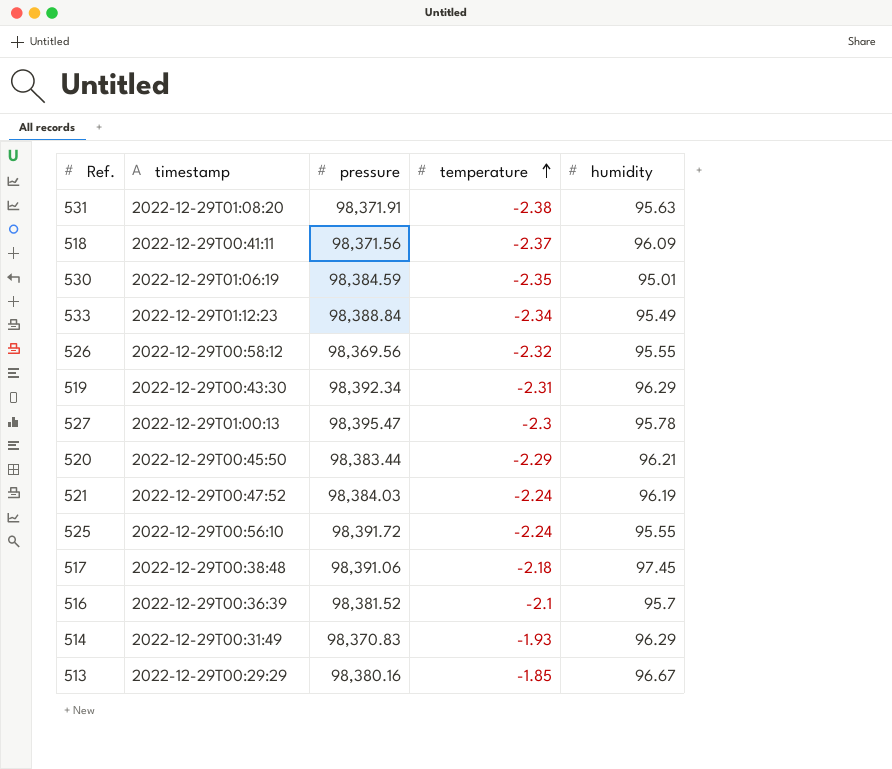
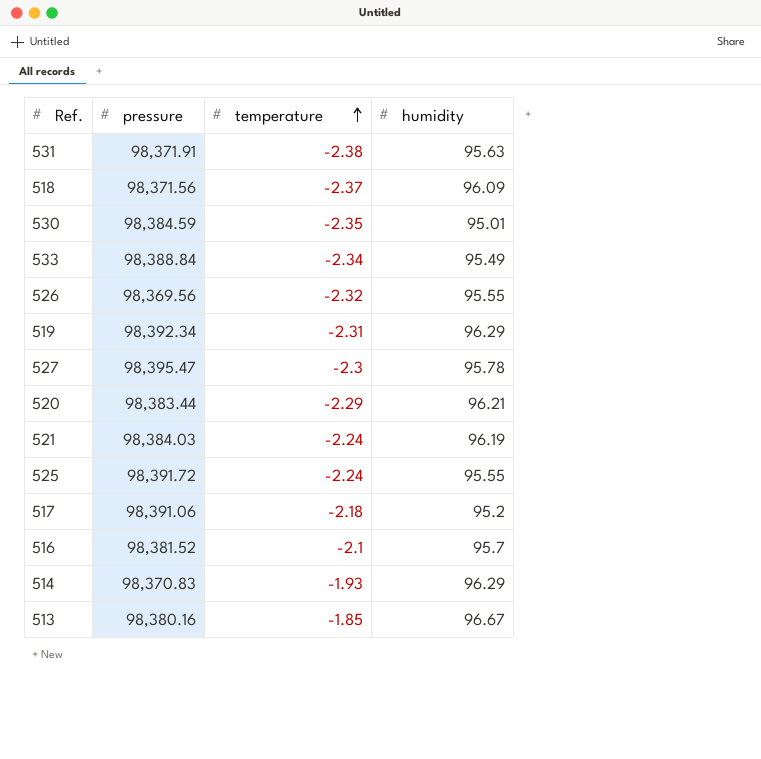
column timestamp | position: 2 -> none
517 | humidity: 97.45 -> 95.2

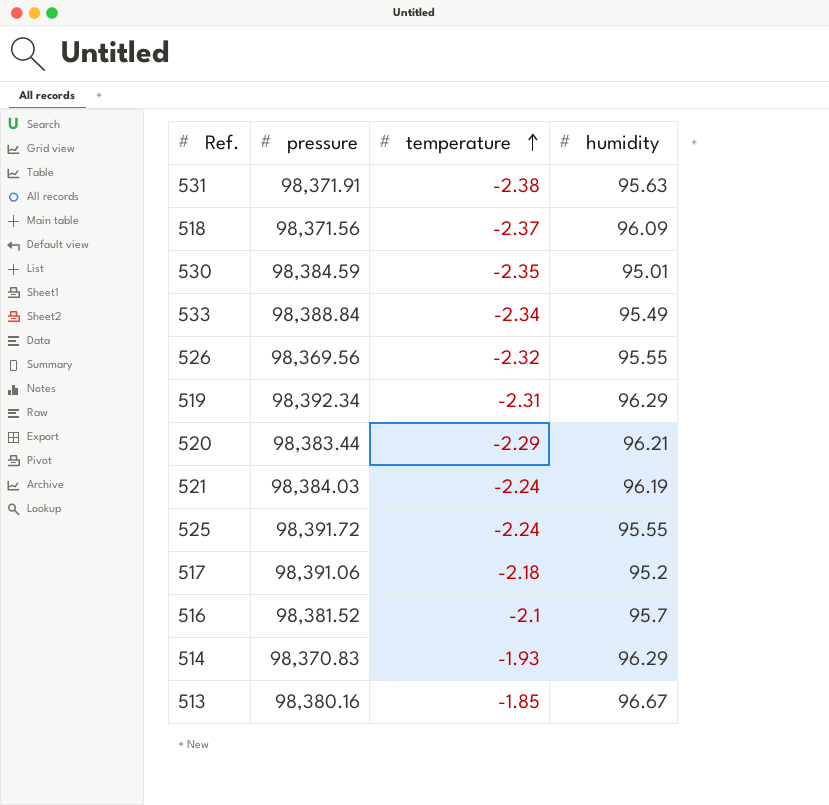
row 527: 98,395.47 | -2.3 | 95.78 -> none

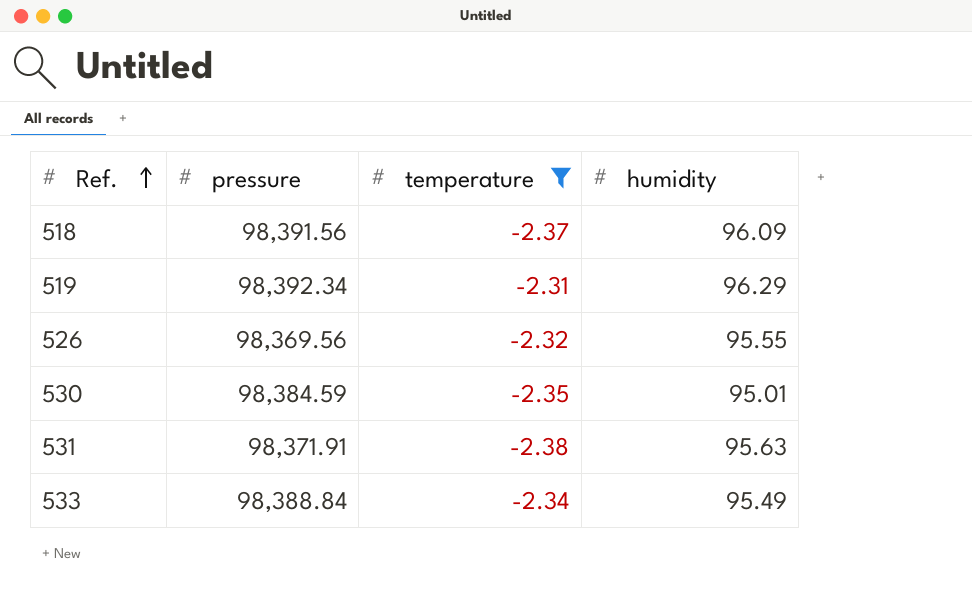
filter: none -> temperature <= -2.31
row order: temperature ascending -> Ref. ascending
518 | pressure: 98,371.56 -> 98,391.56

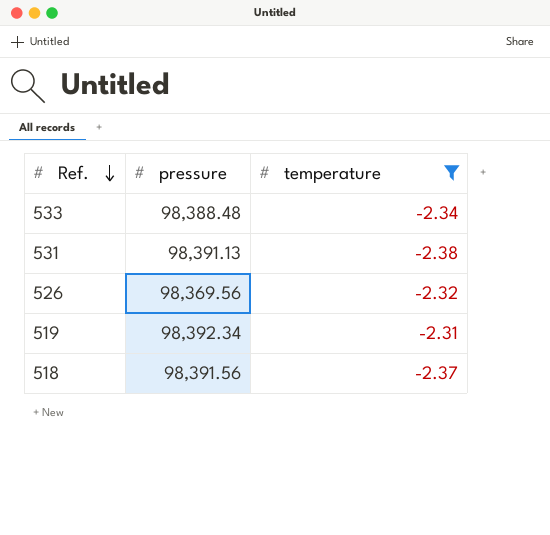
row order: Ref. ascending -> Ref. descending
column humidity | position: 4 -> none
row 530: 98,384.59 | -2.35 | 95.01 -> none
533 | pressure: 98,388.84 -> 98,388.48
531 | pressure: 98,371.91 -> 98,391.13

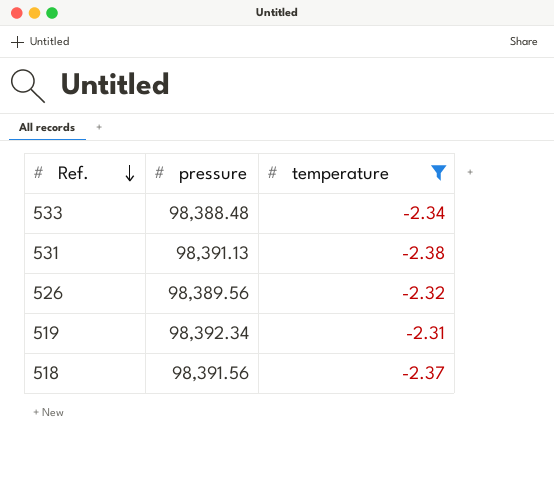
526 | pressure: 98,369.56 -> 98,389.56

